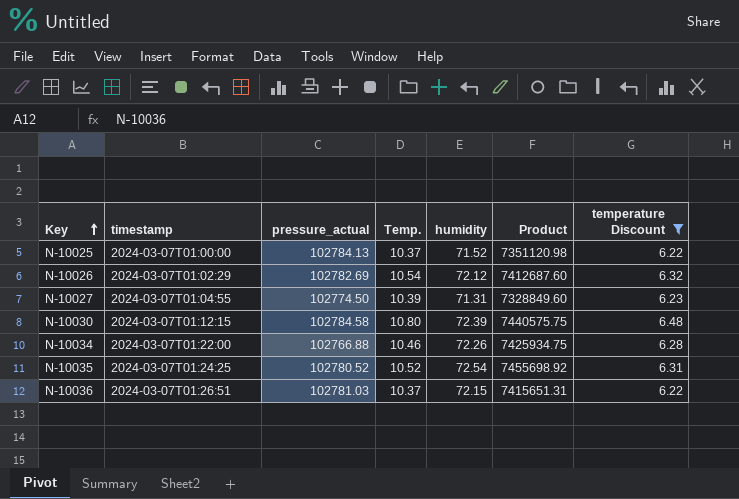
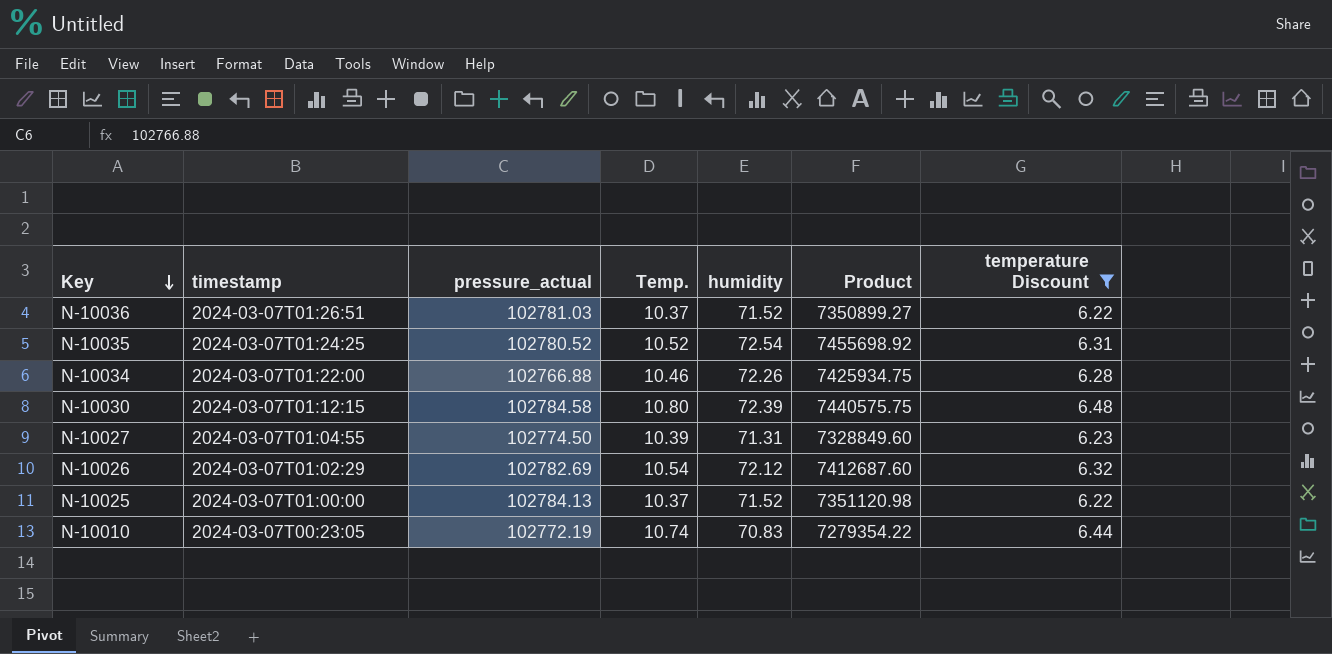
row order: Key ascending -> Key descending
N-10036 | humidity: 72.15 -> 71.52
N-10036 | Product: 7415651.31 -> 7350899.27
row N-10010: none -> 2024-03-07T00:23:05 | 102772.19 | 10.74 | 70.83 | 7279354.22 | 6.44

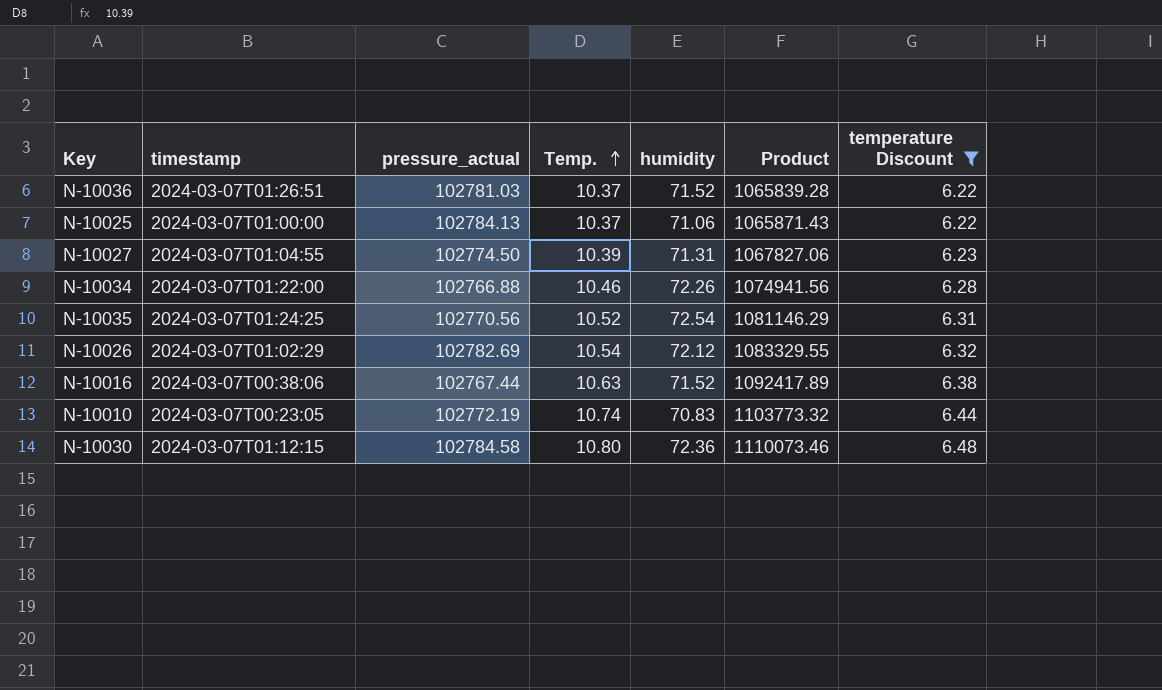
row order: Key descending -> Temp. ascending
column Product | formula: [pressure_actual] * [humidity] -> [pressure_actual] * [Temp.]
N-10025 | humidity: 71.52 -> 71.06
N-10035 | pressure_actual: 102780.52 -> 102770.56
row N-10016: none -> 2024-03-07T00:38:06 | 102767.44 | 10.63 | 71.52 | 1092417.89 | 6.38
N-10030 | humidity: 72.39 -> 72.36

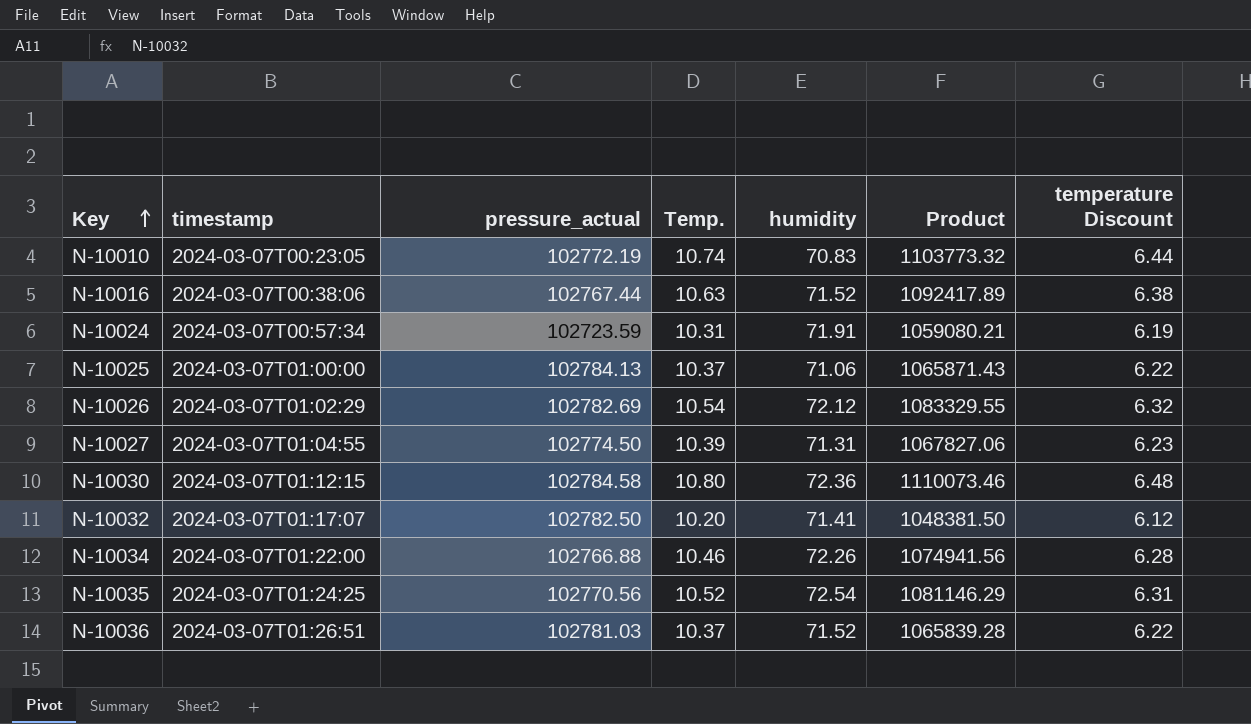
filter: temperature Discount >= 6.22 -> none
row order: Temp. ascending -> Key ascending

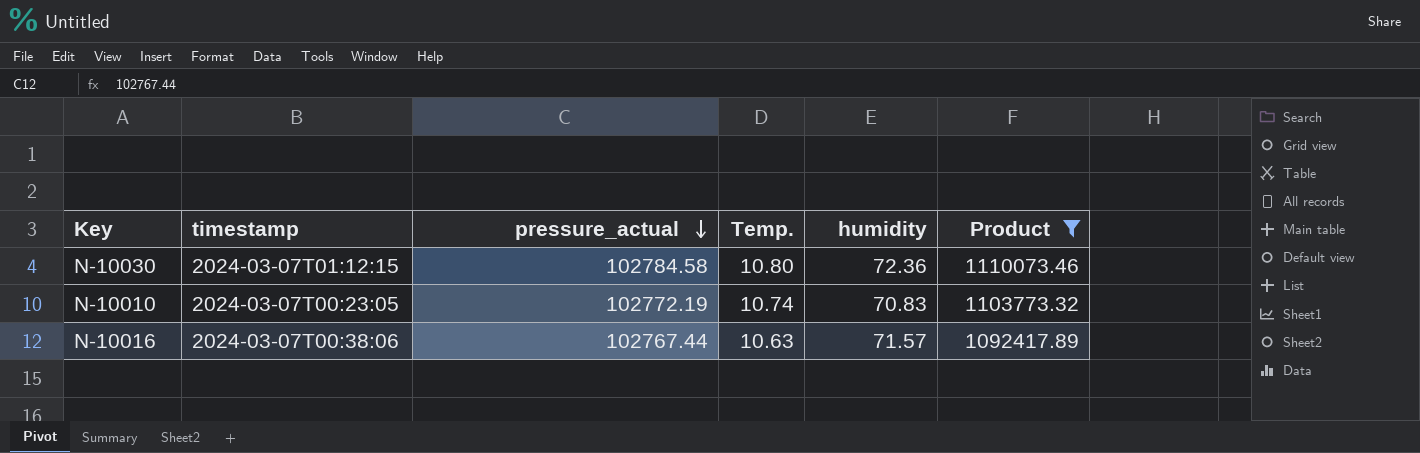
filter: none -> Product >= 1092417.89
row order: Key ascending -> pressure_actual descending
column temperature Discount | formula: [Temp.] * 0.6 -> none
N-10016 | humidity: 71.52 -> 71.57

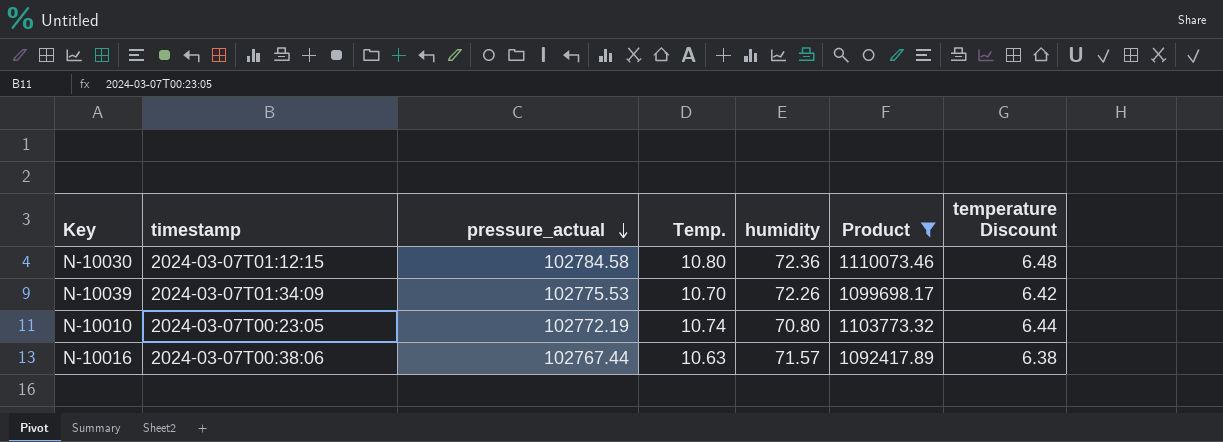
column temperature Discount | formula: none -> [Temp.] * 0.6
row N-10039: none -> 2024-03-07T01:34:09 | 102775.53 | 10.70 | 72.26 | 1099698.17 | 6.42
N-10010 | humidity: 70.83 -> 70.80

